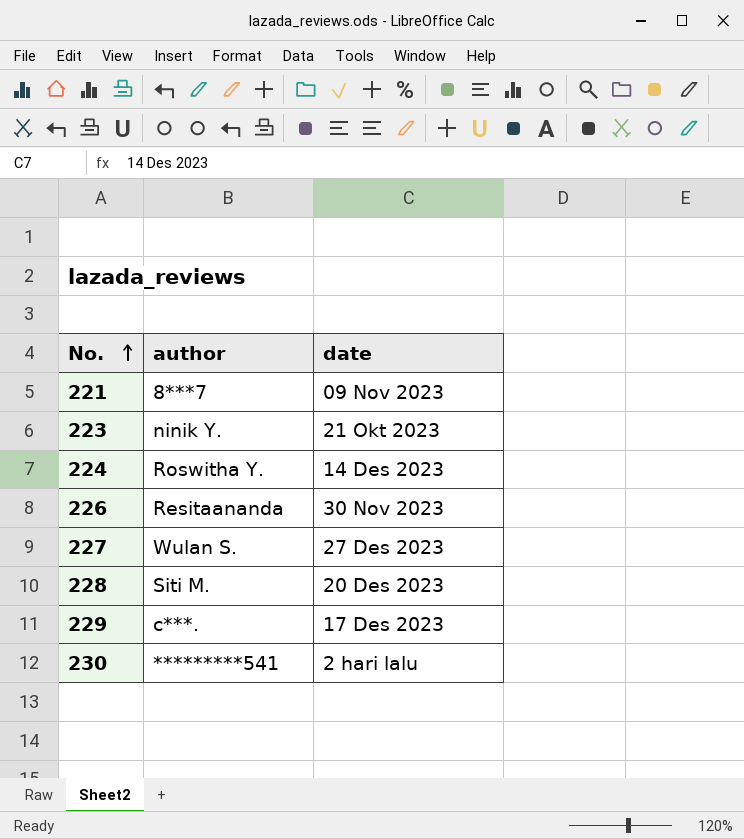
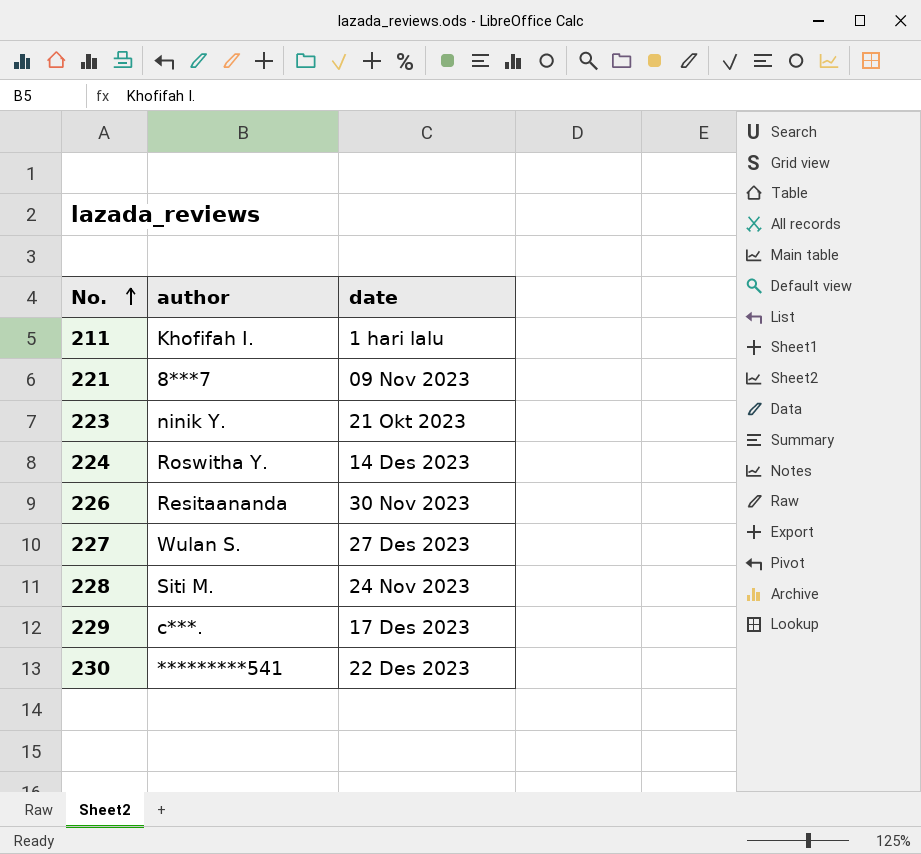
row 211: none -> Khofifah I. | 1 hari lalu
228 | date: 20 Des 2023 -> 24 Nov 2023
230 | date: 2 hari lalu -> 22 Des 2023

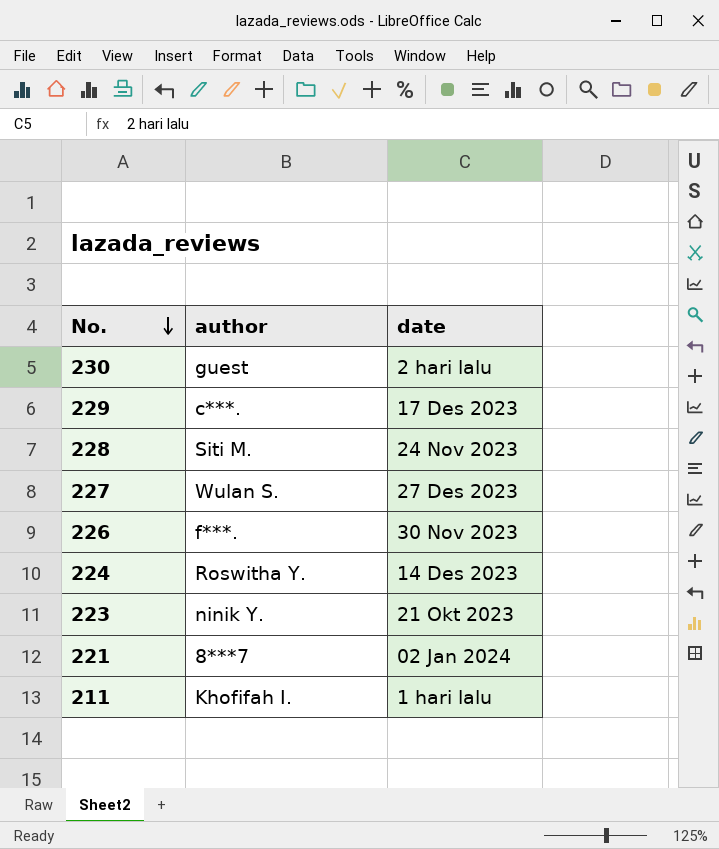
row order: No. ascending -> No. descending
230 | author: *********541 -> guest
230 | date: 22 Des 2023 -> 2 hari lalu
226 | author: Resitaananda -> f***.
221 | date: 09 Nov 2023 -> 02 Jan 2024

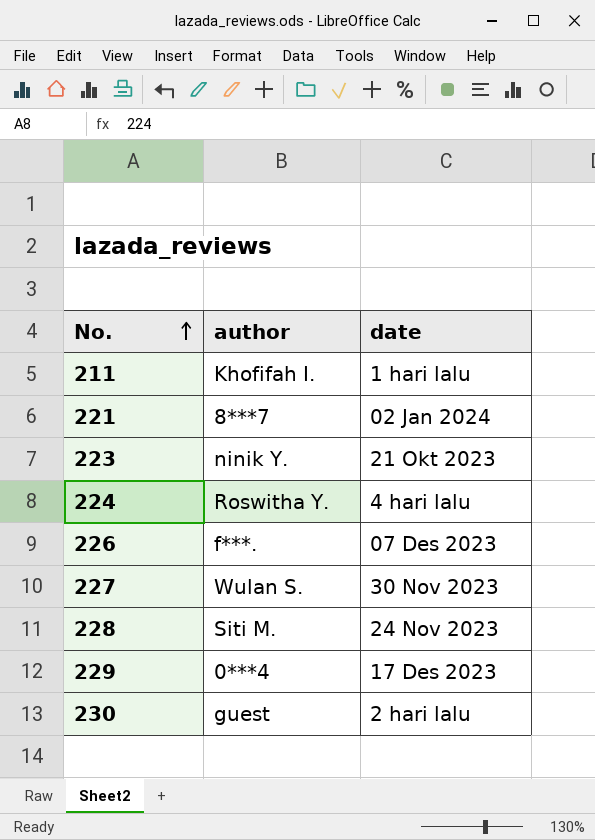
row order: No. descending -> No. ascending
224 | date: 14 Des 2023 -> 4 hari lalu
226 | date: 30 Nov 2023 -> 07 Des 2023
227 | date: 27 Des 2023 -> 30 Nov 2023
229 | author: c***. -> 0***4

